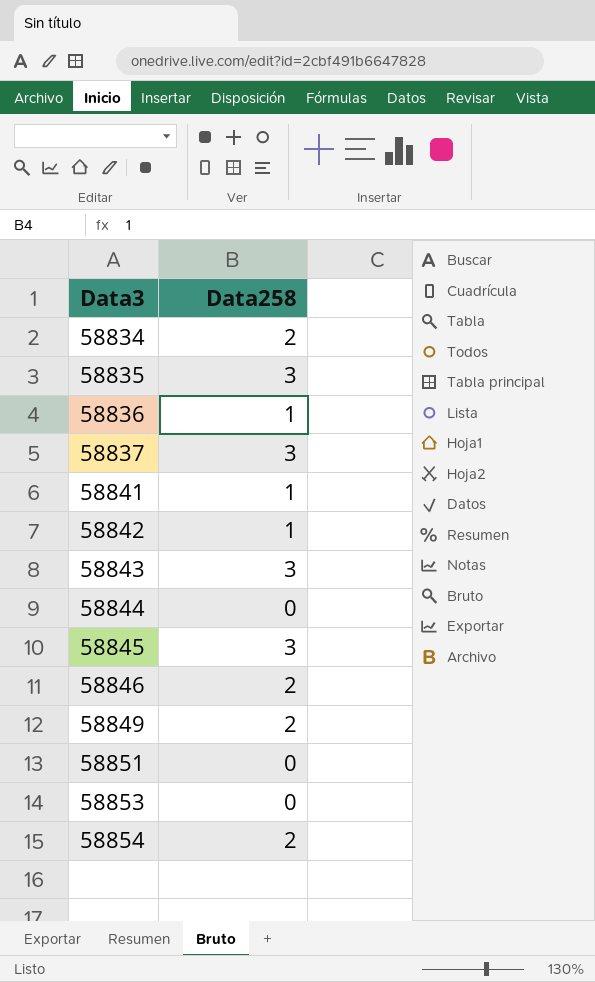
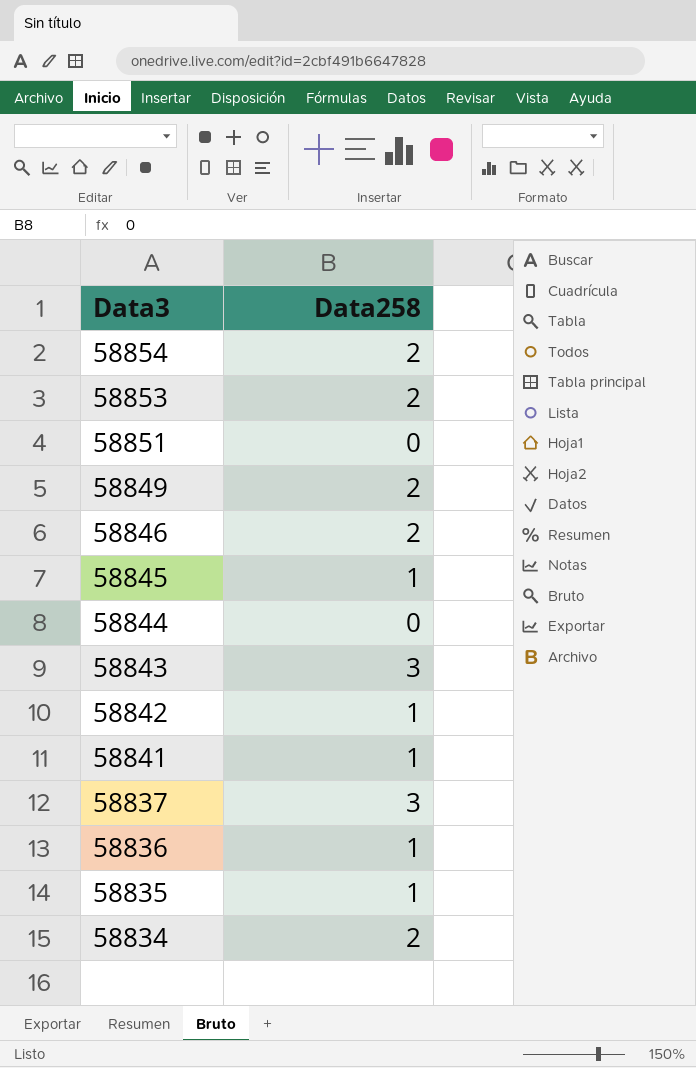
row order: Data3 ascending -> Data3 descending
58853 | Data258: 0 -> 2
58845 | Data258: 3 -> 1
58835 | Data258: 3 -> 1

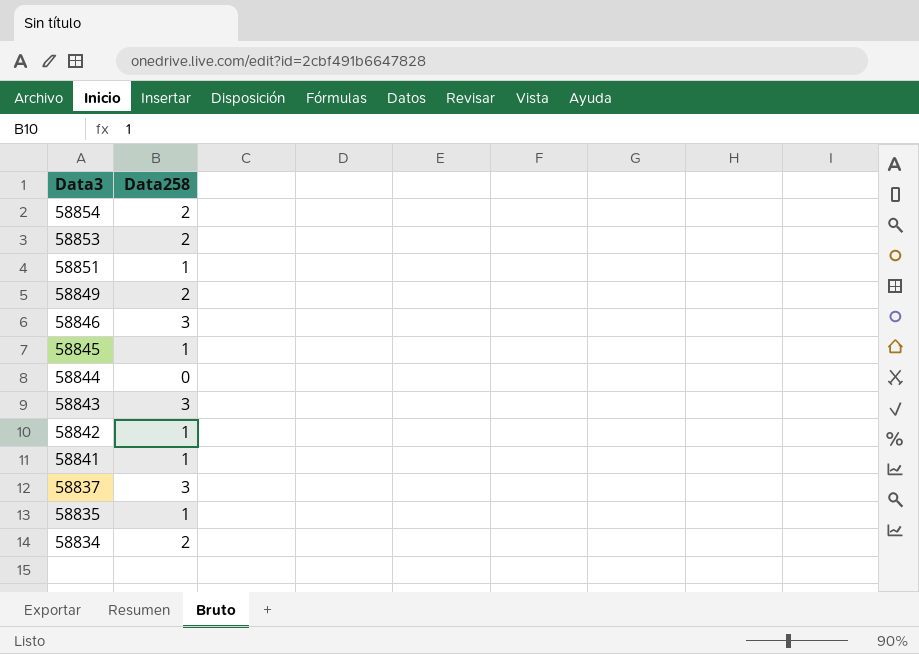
row 58836: 1 -> none
58851 | Data258: 0 -> 1
58846 | Data258: 2 -> 3

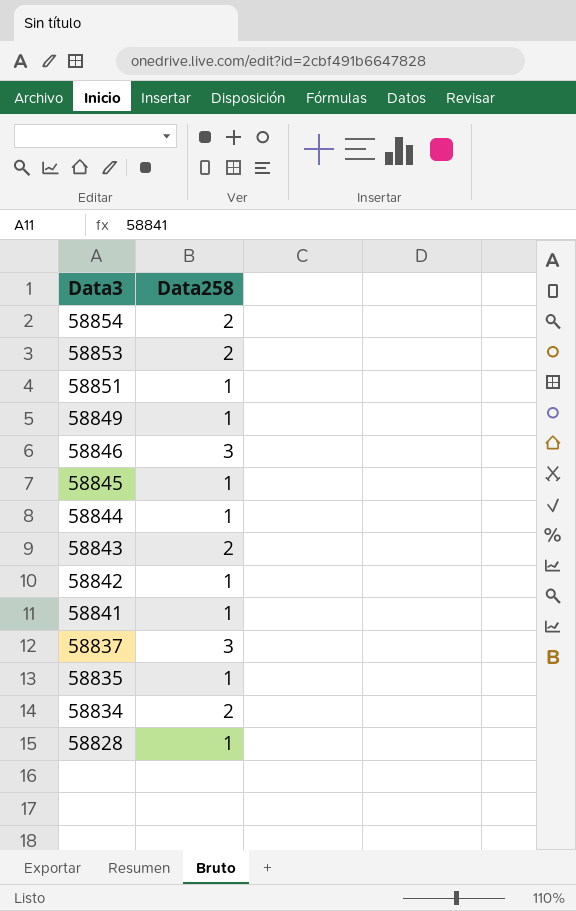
58849 | Data258: 2 -> 1
58844 | Data258: 0 -> 1
58843 | Data258: 3 -> 2
row 58828: none -> 1

